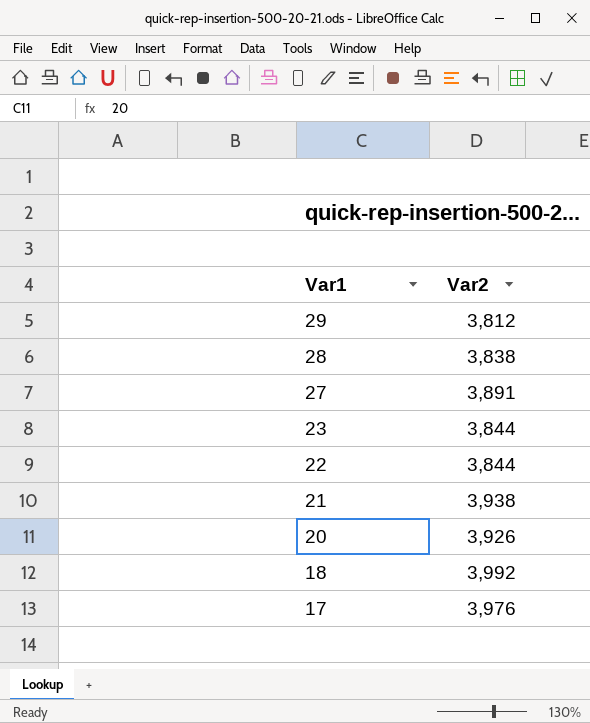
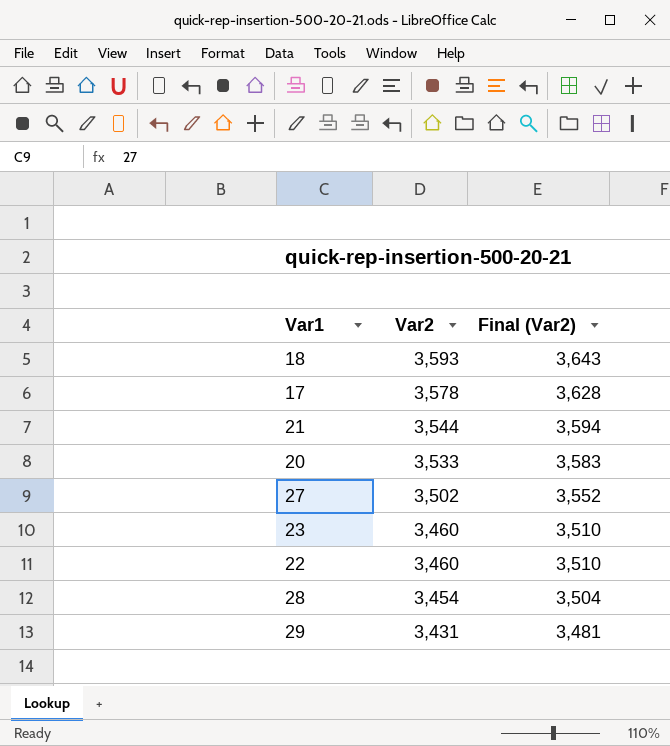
row order: Var1 descending -> Var2 descending
column Final (Var2) | formula: none -> [Var2] + 50
18 | Var2: 3,992 -> 3,593
17 | Var2: 3,976 -> 3,578
21 | Var2: 3,938 -> 3,544
20 | Var2: 3,926 -> 3,533
27 | Var2: 3,891 -> 3,502
23 | Var2: 3,844 -> 3,460
22 | Var2: 3,844 -> 3,460
28 | Var2: 3,838 -> 3,454
29 | Var2: 3,812 -> 3,431

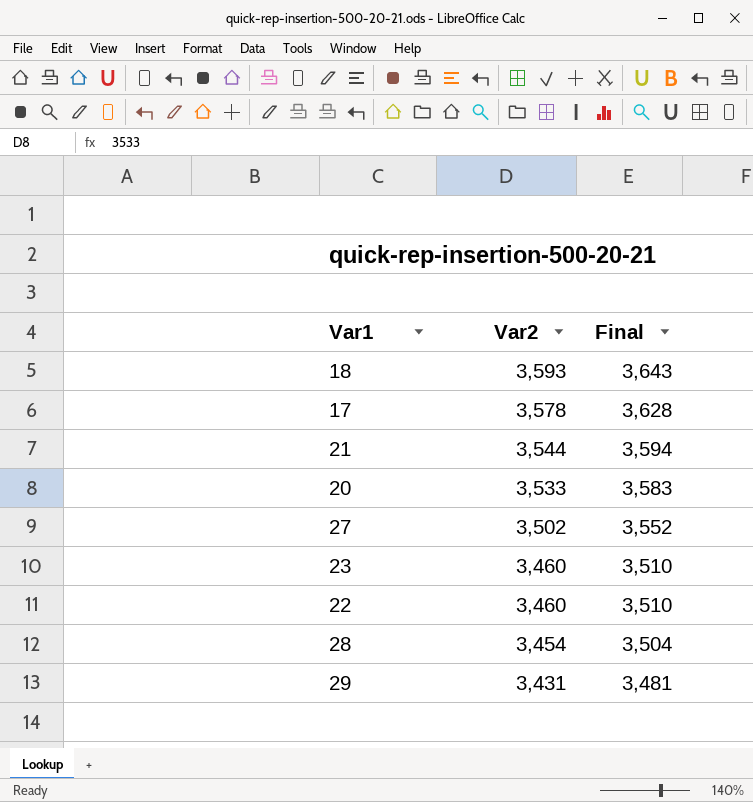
column name: Final (Var2) -> Final

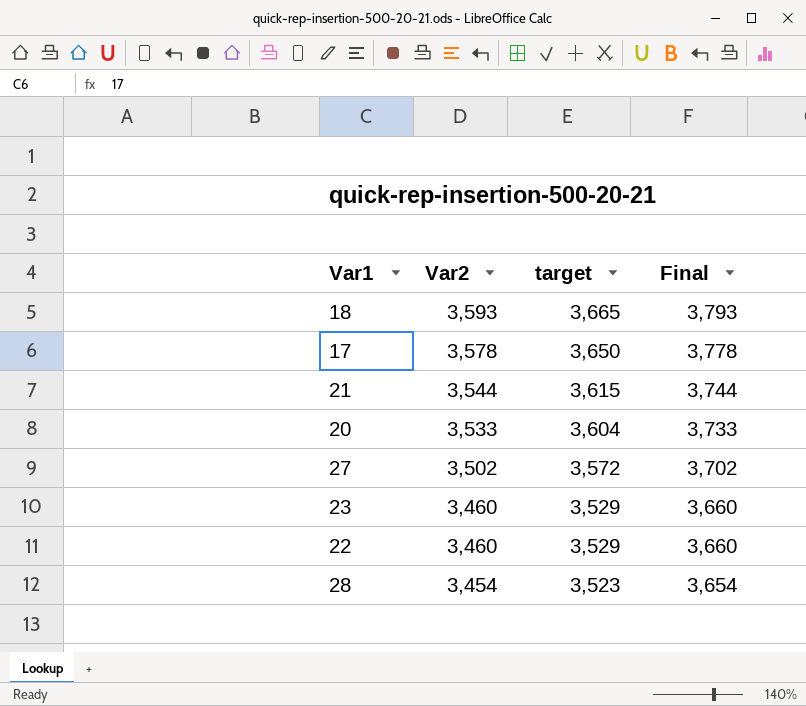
column target | formula: none -> [Var2] * 1.02
column Final | formula: [Var2] + 50 -> [Var2] + 200
row 29: 3,431 | 3,481 -> none

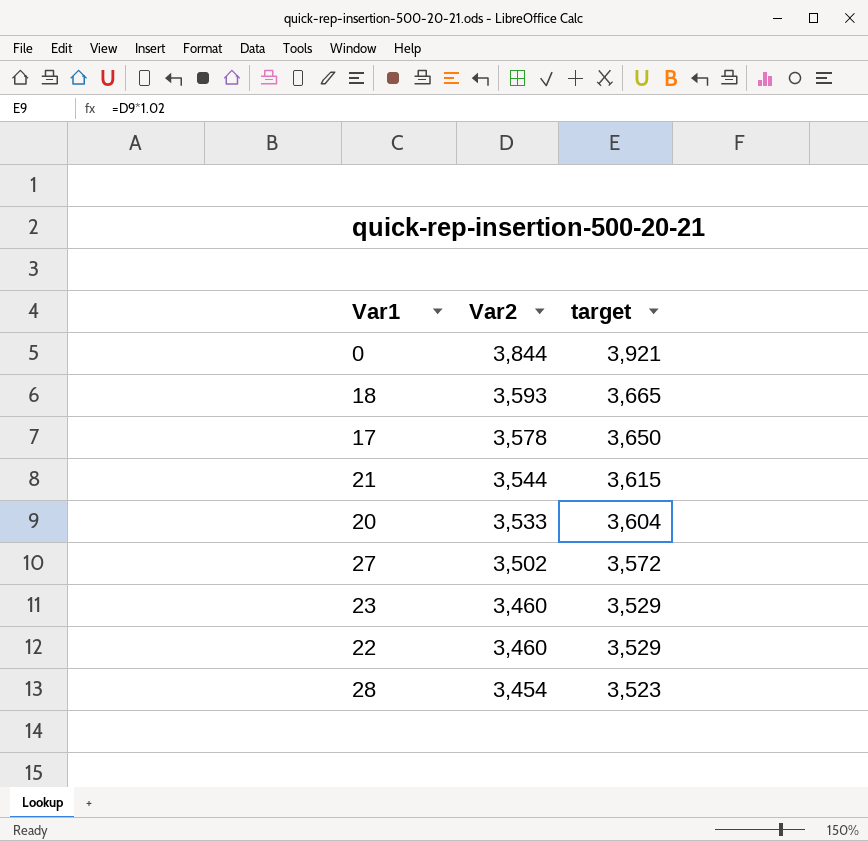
column Final | formula: [Var2] + 200 -> none
row 0: none -> 3,844 | 3,921

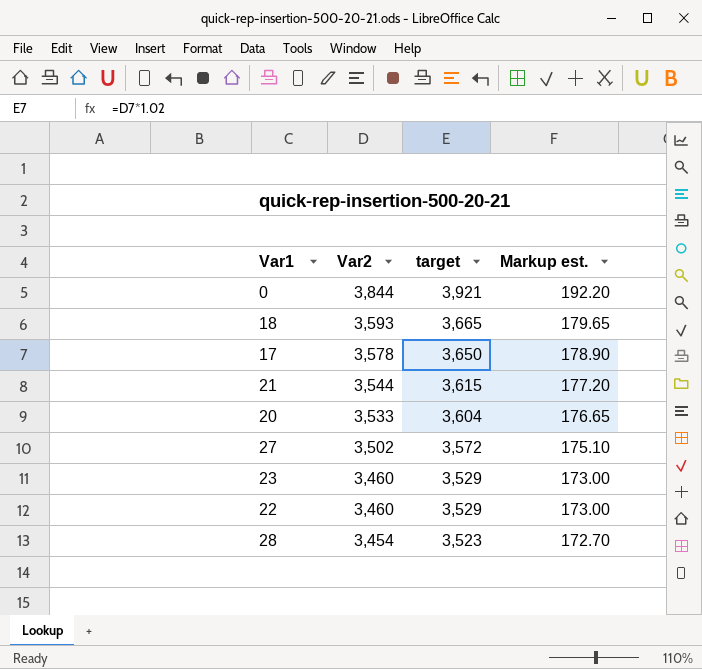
column Markup est. | formula: none -> [Var2] * 0.05

